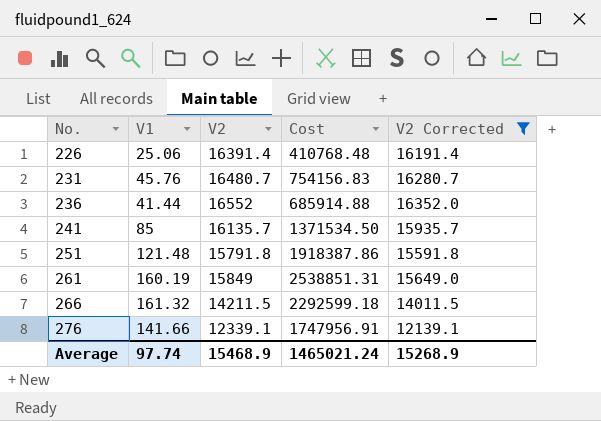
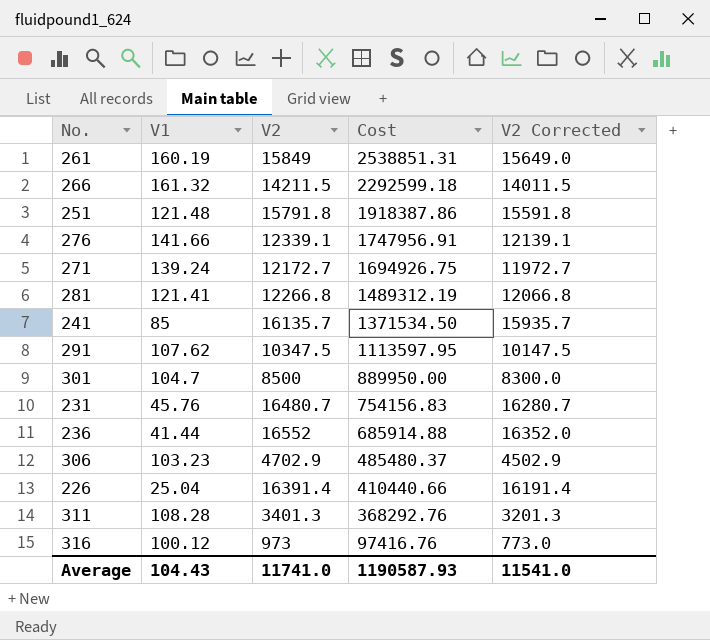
filter: V2 Corrected >= 12139.1 -> none
row order: No. ascending -> Cost descending
226 | V1: 25.06 -> 25.04
226 | Cost: 410768.48 -> 410440.66
Average | V1: 97.74 -> 104.43
Average | V2: 15468.9 -> 11741.0
Average | Cost: 1465021.24 -> 1190587.93
Average | V2 Corrected: 15268.9 -> 11541.0

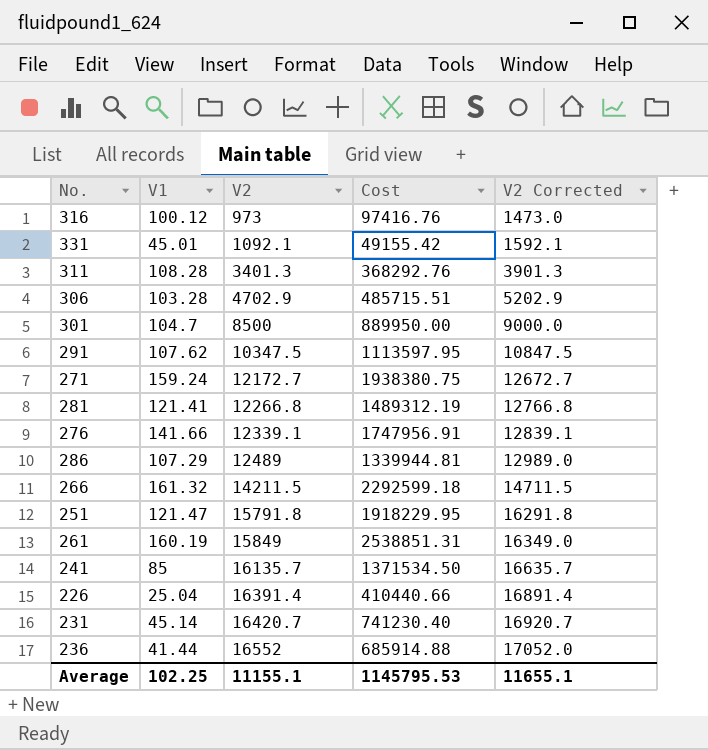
row order: Cost descending -> V2 ascending
column V2 Corrected | formula: [V2] - 200 -> [V2] + 500
row 331: none -> 45.01 | 1092.1 | 49155.42 | 1592.1
306 | V1: 103.23 -> 103.28
306 | Cost: 485480.37 -> 485715.51
271 | V1: 139.24 -> 159.24
271 | Cost: 1694926.75 -> 1938380.75
row 286: none -> 107.29 | 12489 | 1339944.81 | 12989.0
251 | V1: 121.48 -> 121.47
251 | Cost: 1918387.86 -> 1918229.95
231 | V1: 45.76 -> 45.14
231 | V2: 16480.7 -> 16420.7
231 | Cost: 754156.83 -> 741230.40
Average | V1: 104.43 -> 102.25
Average | V2: 11741.0 -> 11155.1
Average | Cost: 1190587.93 -> 1145795.53
Average | V2 Corrected: 11541.0 -> 11655.1

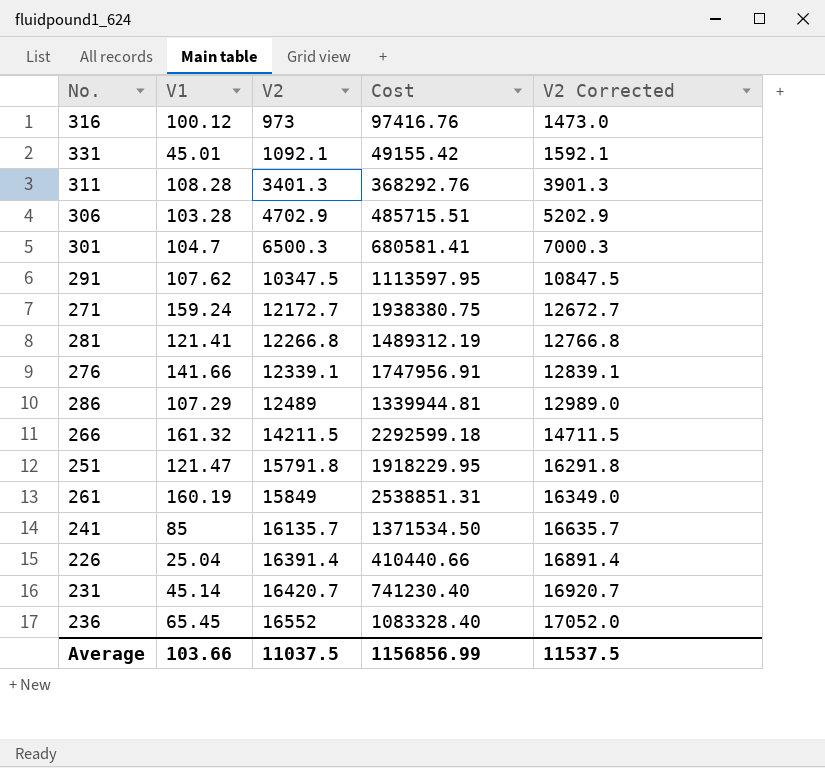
301 | V2: 8500 -> 6500.3
301 | Cost: 889950.00 -> 680581.41
301 | V2 Corrected: 9000.0 -> 7000.3
236 | V1: 41.44 -> 65.45
236 | Cost: 685914.88 -> 1083328.40
Average | V1: 102.25 -> 103.66
Average | V2: 11155.1 -> 11037.5
Average | Cost: 1145795.53 -> 1156856.99
Average | V2 Corrected: 11655.1 -> 11537.5

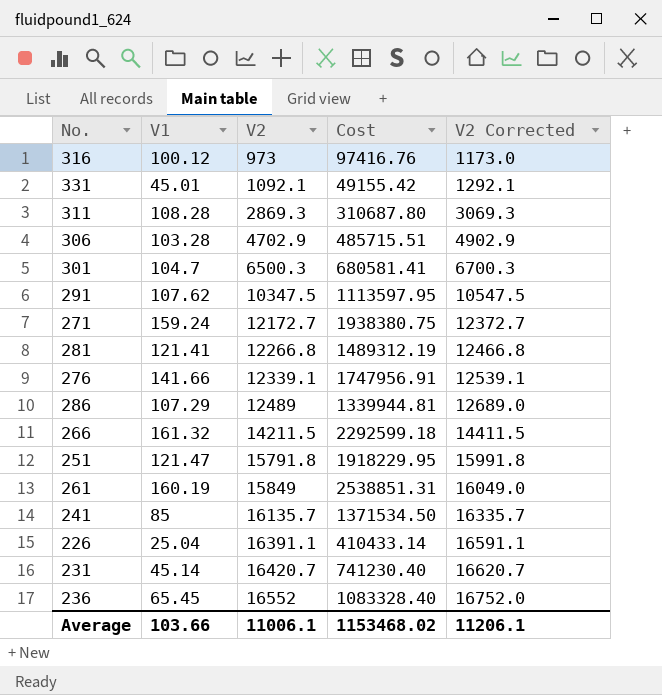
column V2 Corrected | formula: [V2] + 500 -> [V2] + 200
311 | V2: 3401.3 -> 2869.3
311 | Cost: 368292.76 -> 310687.80
226 | V2: 16391.4 -> 16391.1
226 | Cost: 410440.66 -> 410433.14
Average | V2: 11037.5 -> 11006.1
Average | Cost: 1156856.99 -> 1153468.02
Average | V2 Corrected: 11537.5 -> 11206.1

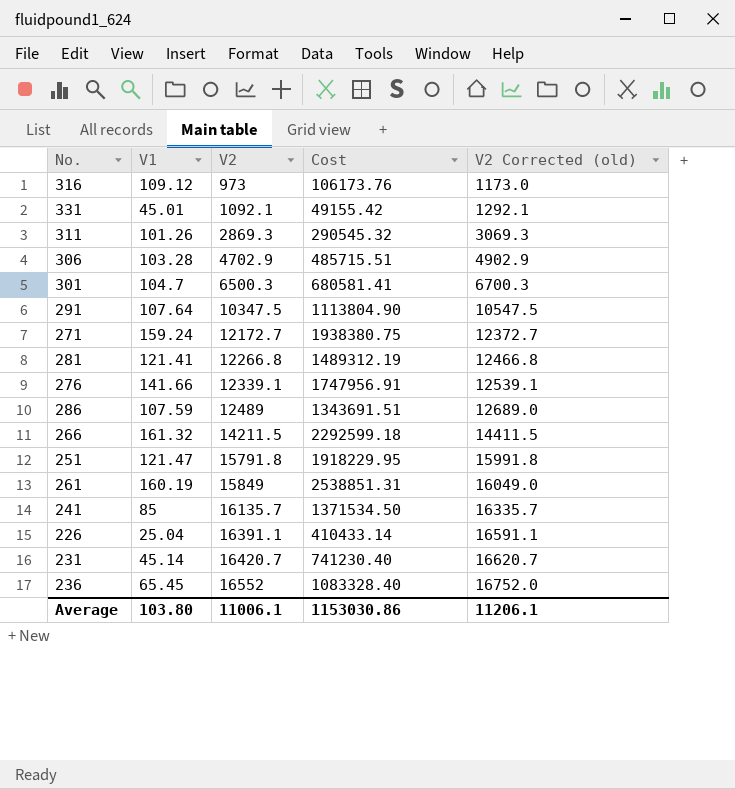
column name: V2 Corrected -> V2 Corrected (old)
316 | V1: 100.12 -> 109.12
316 | Cost: 97416.76 -> 106173.76
311 | V1: 108.28 -> 101.26
311 | Cost: 310687.80 -> 290545.32
291 | V1: 107.62 -> 107.64
291 | Cost: 1113597.95 -> 1113804.90
286 | V1: 107.29 -> 107.59
286 | Cost: 1339944.81 -> 1343691.51
Average | V1: 103.66 -> 103.80
Average | Cost: 1153468.02 -> 1153030.86

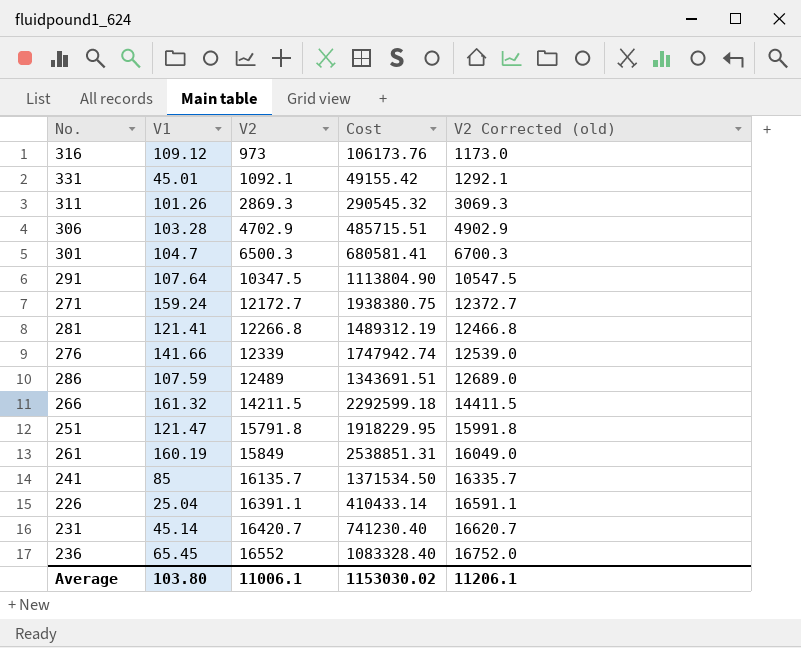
276 | V2: 12339.1 -> 12339
276 | Cost: 1747956.91 -> 1747942.74
276 | V2 Corrected (old): 12539.1 -> 12539.0
Average | Cost: 1153030.86 -> 1153030.02

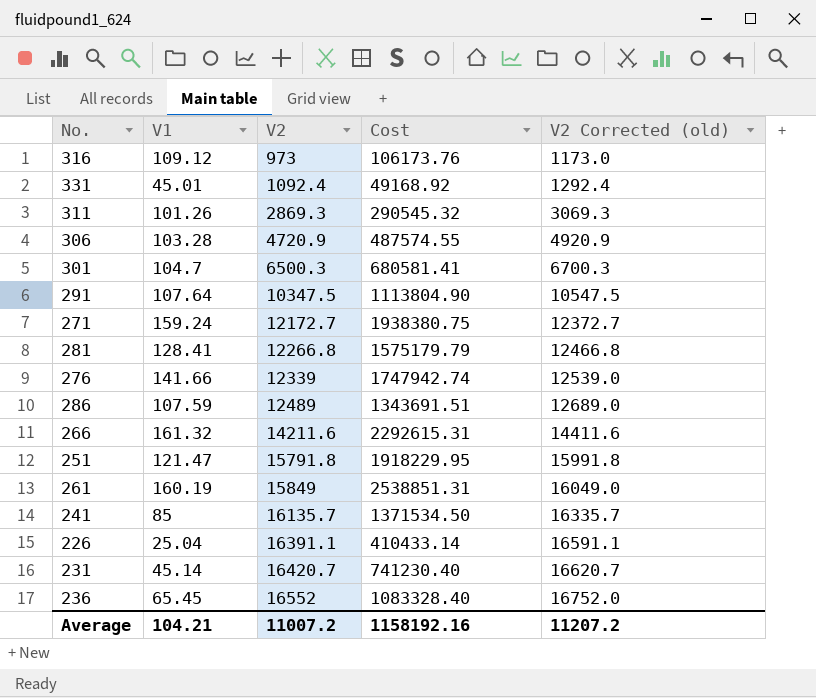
331 | V2: 1092.1 -> 1092.4
331 | Cost: 49155.42 -> 49168.92
331 | V2 Corrected (old): 1292.1 -> 1292.4
306 | V2: 4702.9 -> 4720.9
306 | Cost: 485715.51 -> 487574.55
306 | V2 Corrected (old): 4902.9 -> 4920.9
281 | V1: 121.41 -> 128.41
281 | Cost: 1489312.19 -> 1575179.79
266 | V2: 14211.5 -> 14211.6
266 | Cost: 2292599.18 -> 2292615.31
266 | V2 Corrected (old): 14411.5 -> 14411.6
Average | V1: 103.80 -> 104.21
Average | V2: 11006.1 -> 11007.2
Average | Cost: 1153030.02 -> 1158192.16
Average | V2 Corrected (old): 11206.1 -> 11207.2

